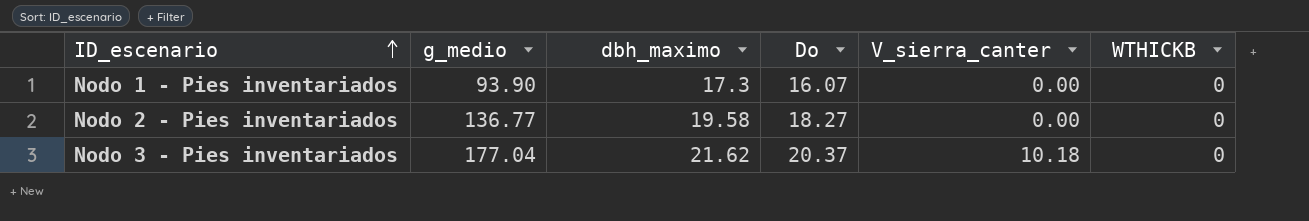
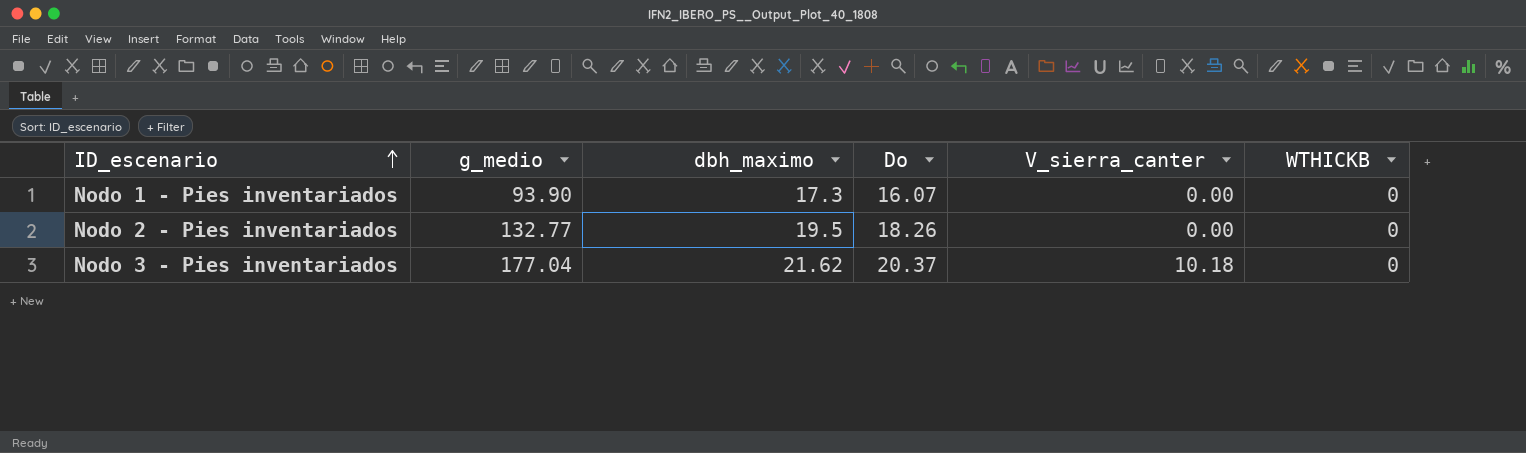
Nodo 2 - Pies inventariados | g_medio: 136.77 -> 132.77
Nodo 2 - Pies inventariados | dbh_maximo: 19.58 -> 19.5
Nodo 2 - Pies inventariados | Do: 18.27 -> 18.26

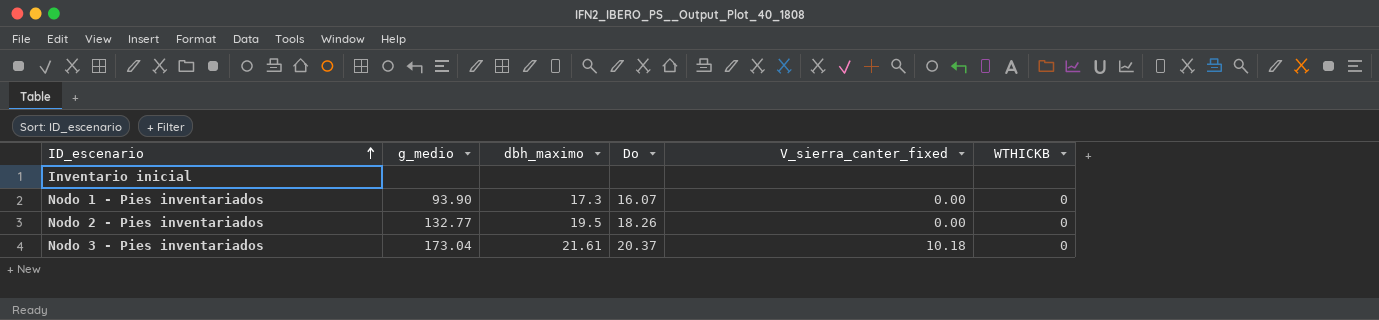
column name: V_sierra_canter -> V_sierra_canter_fixed
row Inventario inicial: none -> none | none | none | none | none
Nodo 3 - Pies inventariados | g_medio: 177.04 -> 173.04
Nodo 3 - Pies inventariados | dbh_maximo: 21.62 -> 21.61

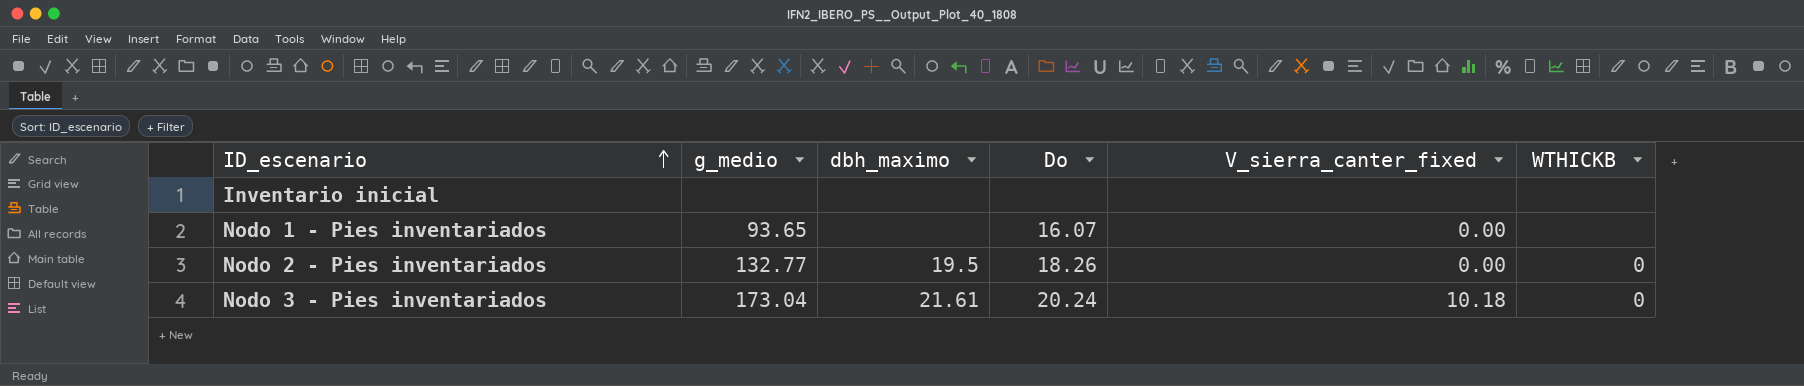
Nodo 1 - Pies inventariados | g_medio: 93.90 -> 93.65
Nodo 1 - Pies inventariados | dbh_maximo: 17.3 -> none
Nodo 1 - Pies inventariados | WTHICKB: 0 -> none
Nodo 3 - Pies inventariados | Do: 20.37 -> 20.24

